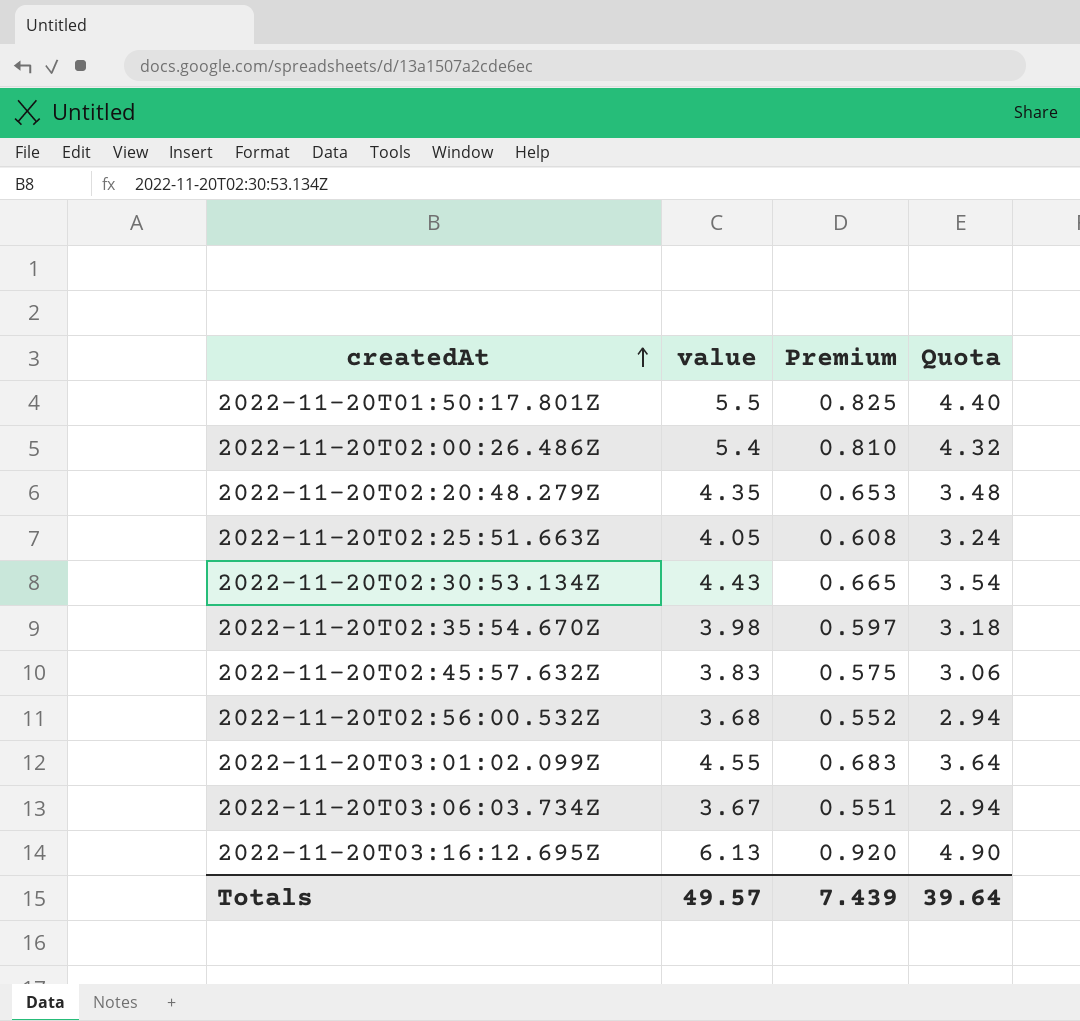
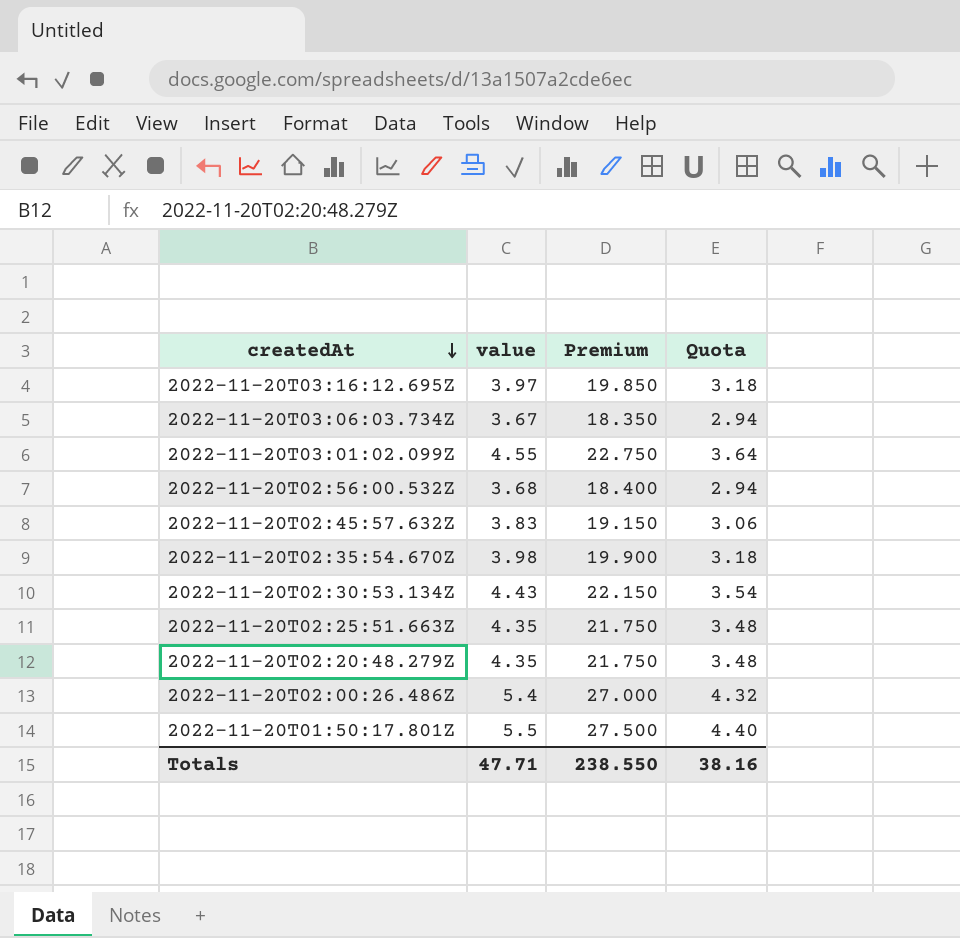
row order: createdAt ascending -> createdAt descending
column Premium | formula: [value] * 0.15 -> [value] * 5
2022-11-20T03:16:12.695Z | value: 6.13 -> 3.97
2022-11-20T03:16:12.695Z | Quota: 4.90 -> 3.18
2022-11-20T02:25:51.663Z | value: 4.05 -> 4.35
2022-11-20T02:25:51.663Z | Quota: 3.24 -> 3.48
Totals | value: 49.57 -> 47.71
Totals | Premium: 7.439 -> 238.550
Totals | Quota: 39.64 -> 38.16

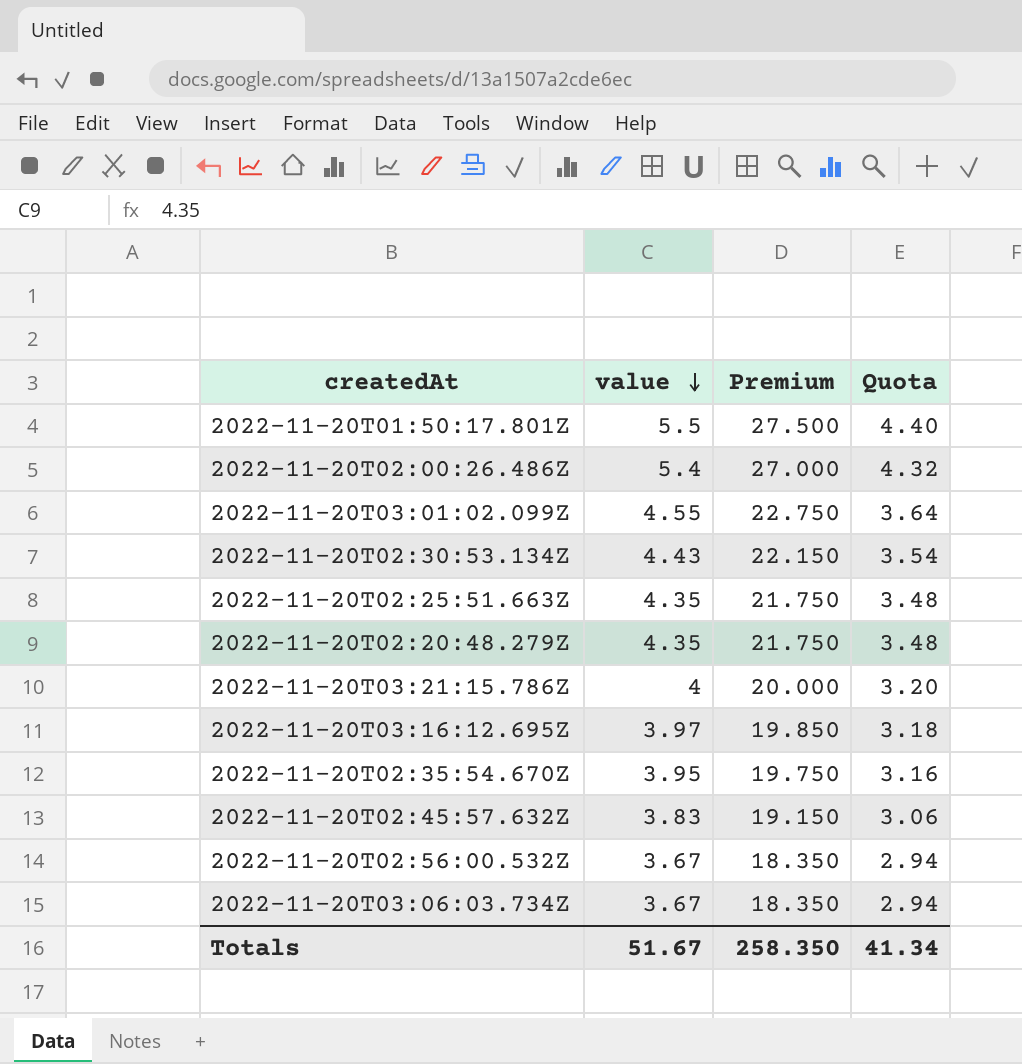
row order: createdAt descending -> value descending
row 2022-11-20T03:21:15.786Z: none -> 4 | 20.000 | 3.20
2022-11-20T02:35:54.670Z | value: 3.98 -> 3.95
2022-11-20T02:35:54.670Z | Premium: 19.900 -> 19.750
2022-11-20T02:35:54.670Z | Quota: 3.18 -> 3.16
2022-11-20T02:56:00.532Z | value: 3.68 -> 3.67
2022-11-20T02:56:00.532Z | Premium: 18.400 -> 18.350
Totals | value: 47.71 -> 51.67
Totals | Premium: 238.550 -> 258.350
Totals | Quota: 38.16 -> 41.34

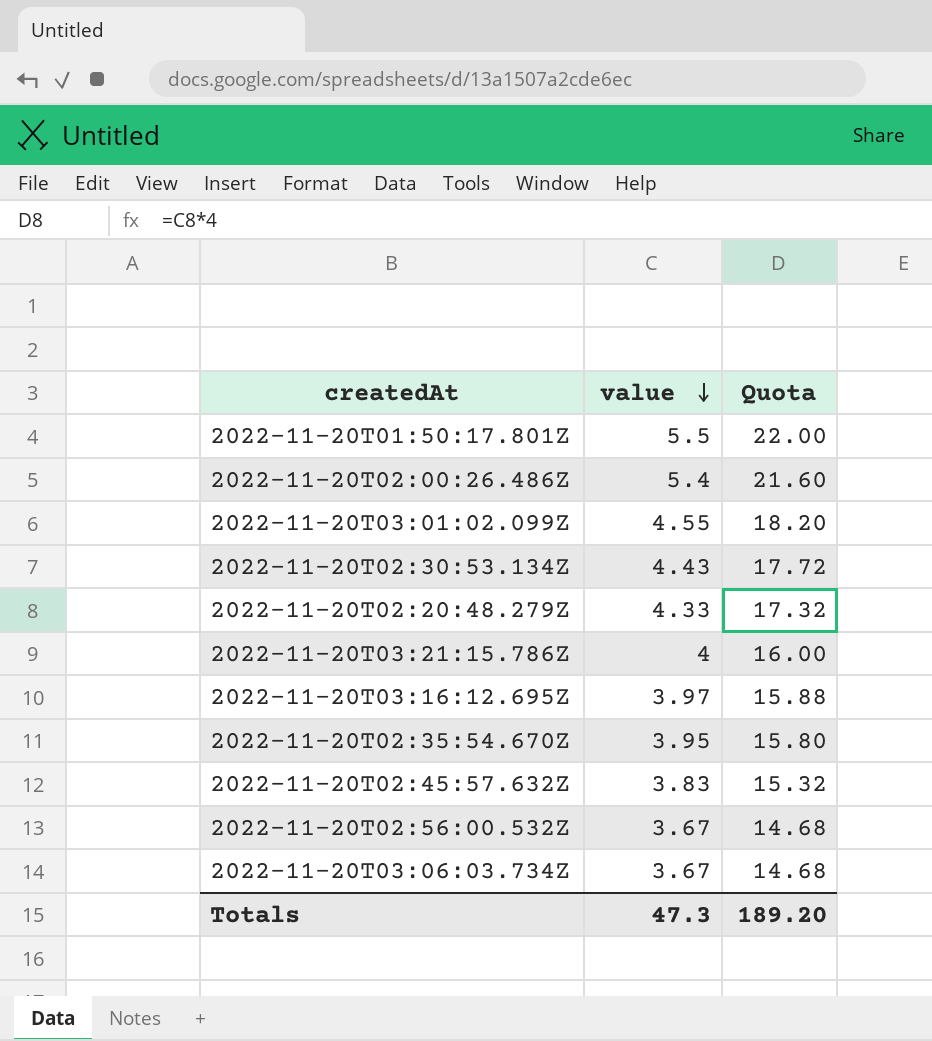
column Premium | formula: [value] * 5 -> none
column Quota | formula: [value] * 0.8 -> [value] * 4
row 2022-11-20T02:25:51.663Z: 4.35 | 21.750 | 3.48 -> none
2022-11-20T02:20:48.279Z | value: 4.35 -> 4.33
Totals | value: 51.67 -> 47.3
Totals | Quota: 41.34 -> 189.20

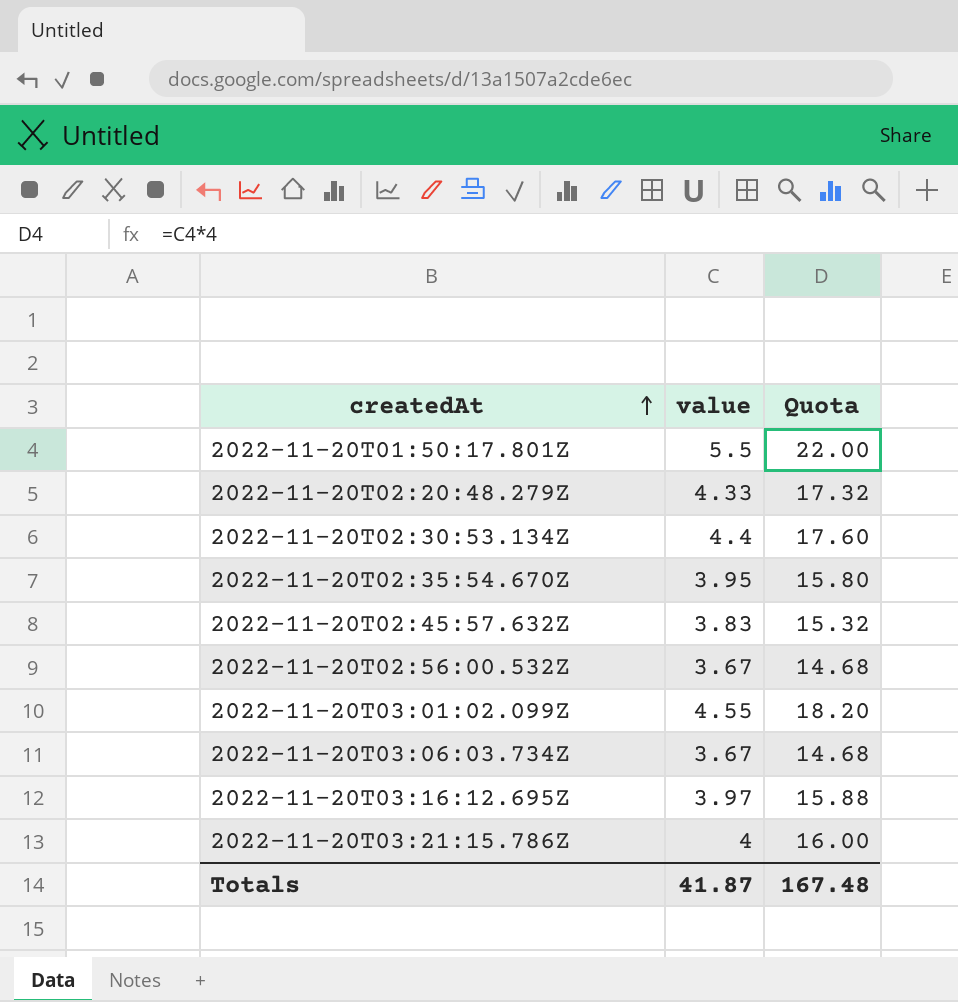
row order: value descending -> createdAt ascending
row 2022-11-20T02:00:26.486Z: 5.4 | 21.60 -> none
2022-11-20T02:30:53.134Z | value: 4.43 -> 4.4
2022-11-20T02:30:53.134Z | Quota: 17.72 -> 17.60
Totals | value: 47.3 -> 41.87
Totals | Quota: 189.20 -> 167.48

